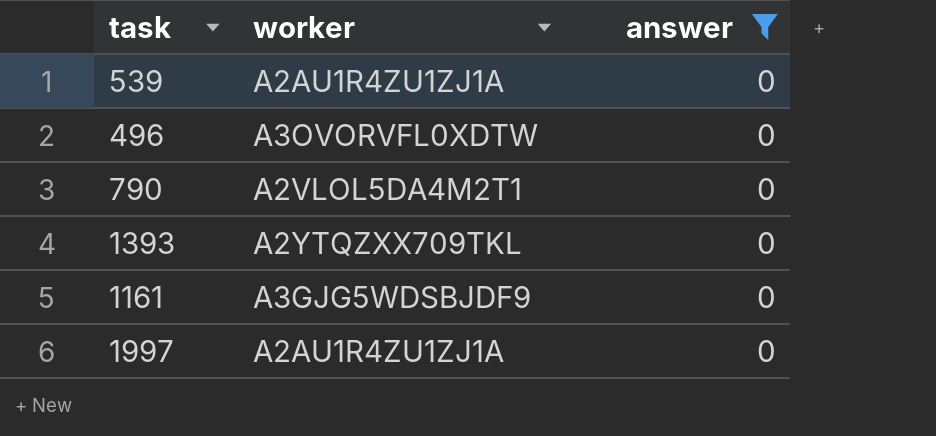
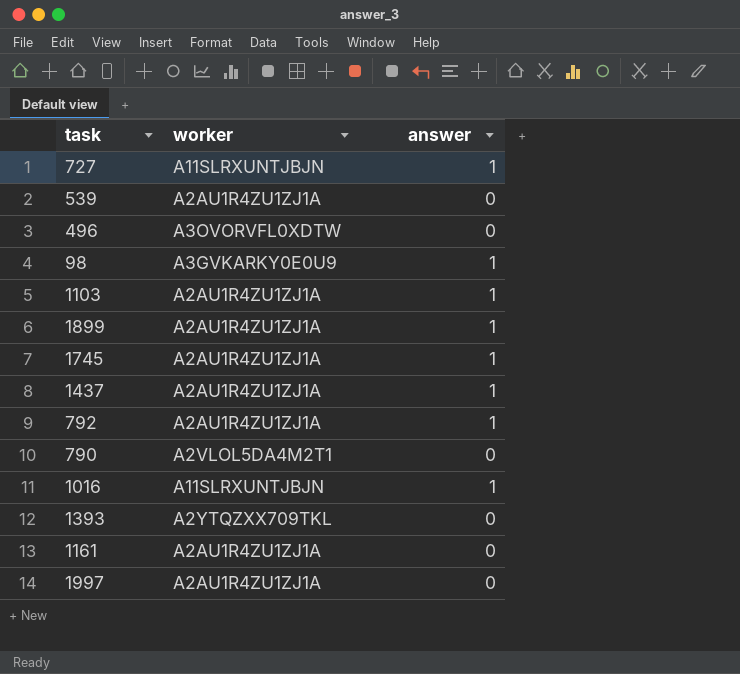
filter: answer = 0 -> none
1161 | worker: A3GJG5WDSBJDF9 -> A2AU1R4ZU1ZJ1A

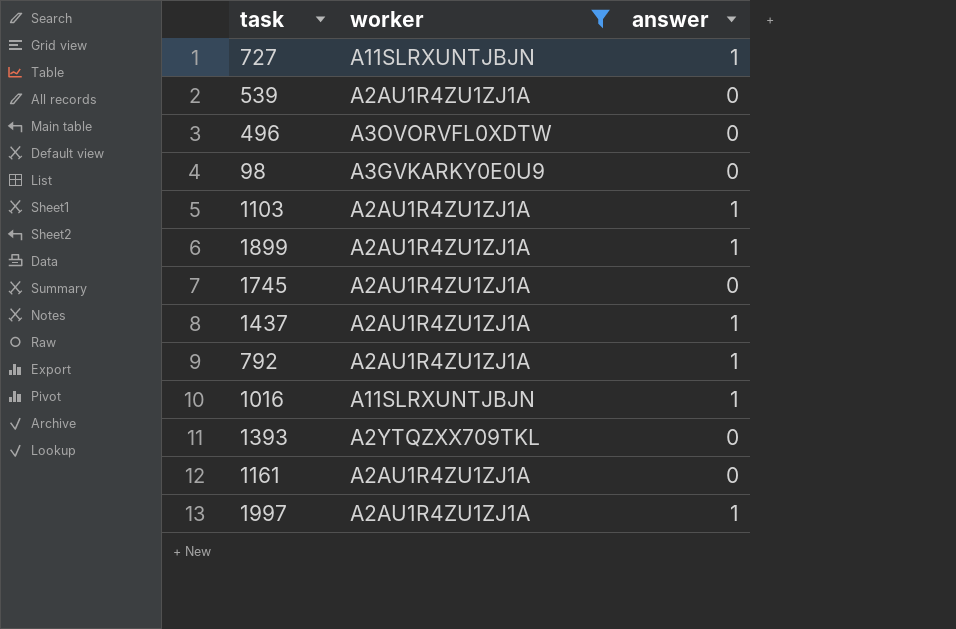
filter: none -> worker != A2VLOL5DA4M2T1
98 | answer: 1 -> 0
1745 | answer: 1 -> 0
1997 | answer: 0 -> 1

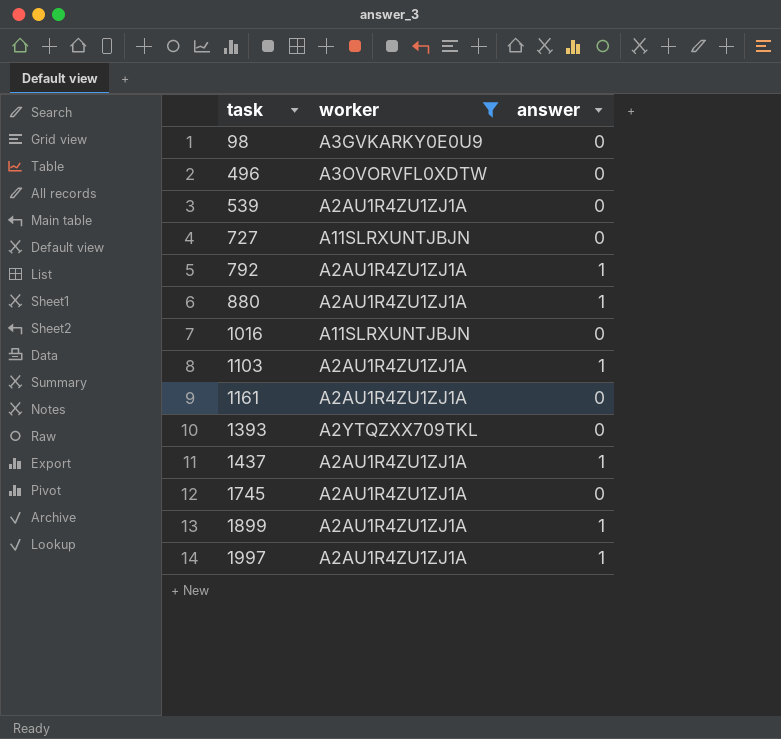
row order: none -> task ascending
727 | answer: 1 -> 0
row 880: none -> A2AU1R4ZU1ZJ1A | 1
1016 | answer: 1 -> 0

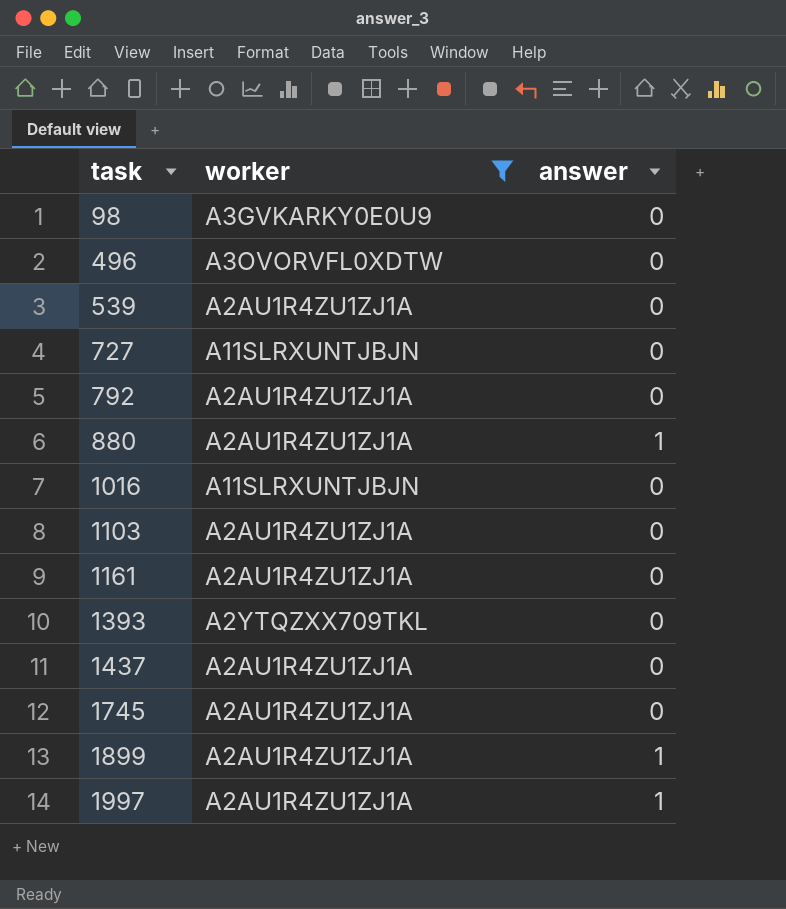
792 | answer: 1 -> 0
1103 | answer: 1 -> 0
1437 | answer: 1 -> 0

